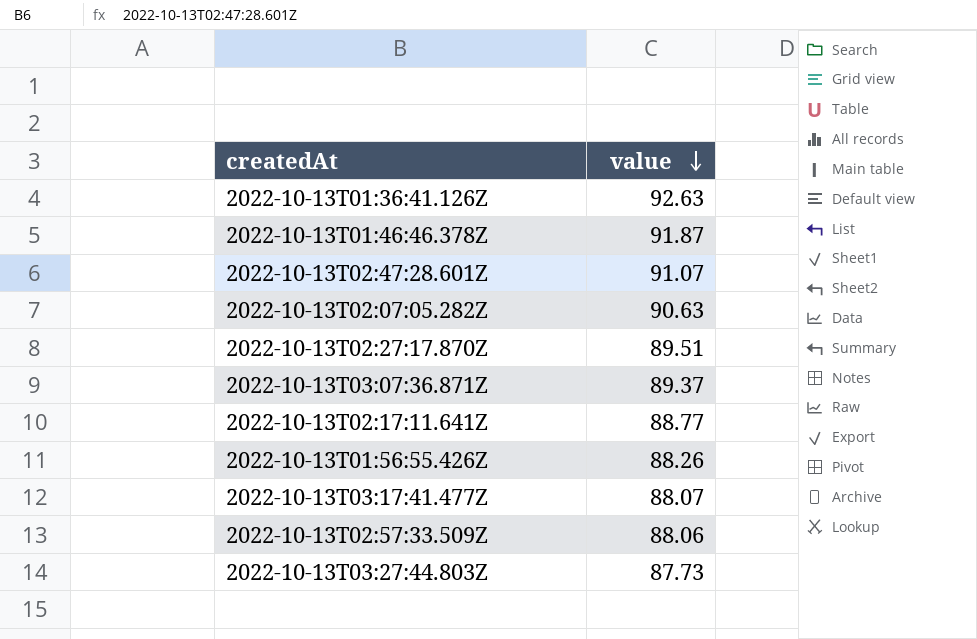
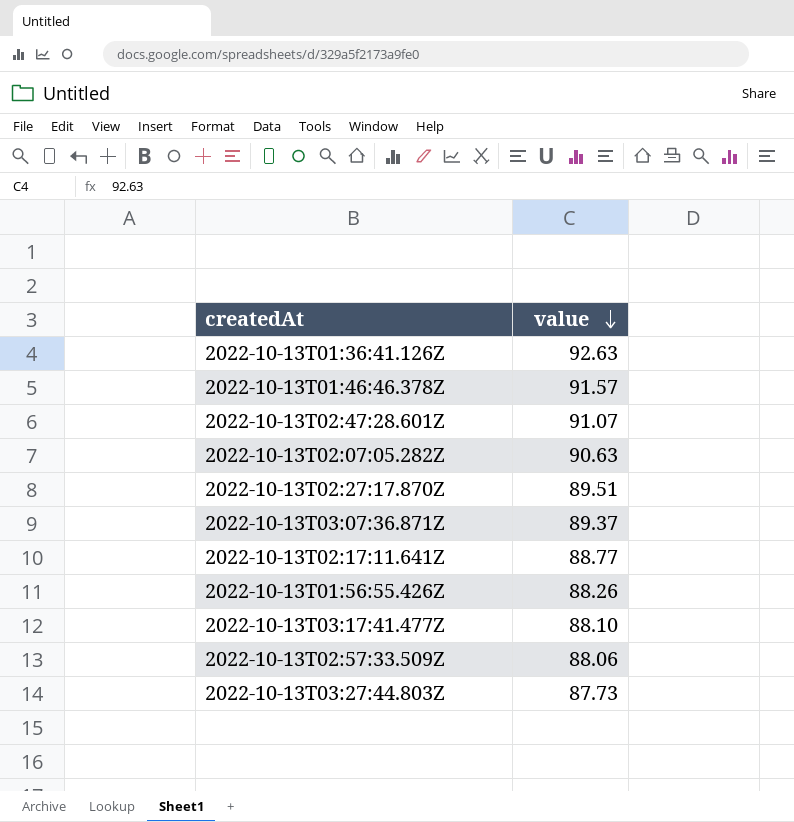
2022-10-13T01:46:46.378Z | value: 91.87 -> 91.57
2022-10-13T03:17:41.477Z | value: 88.07 -> 88.10

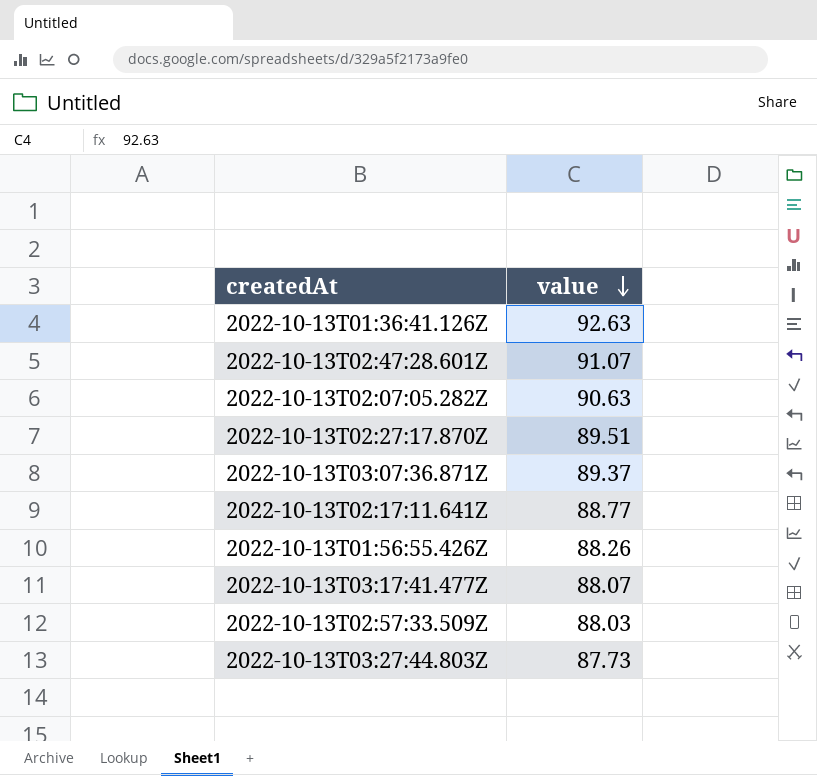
row 2022-10-13T01:46:46.378Z: 91.57 -> none
2022-10-13T03:17:41.477Z | value: 88.10 -> 88.07
2022-10-13T02:57:33.509Z | value: 88.06 -> 88.03

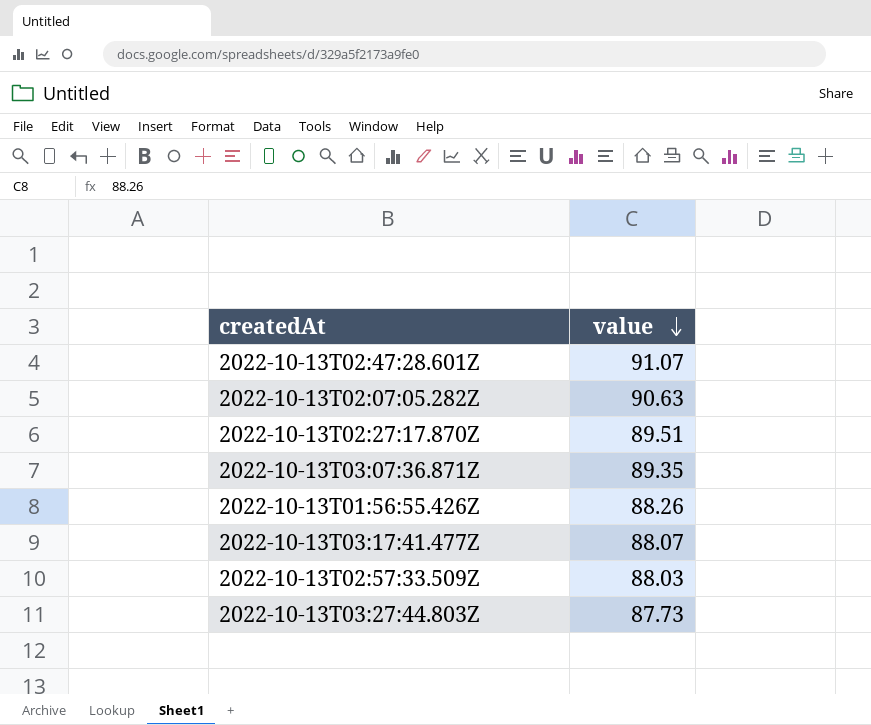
row 2022-10-13T01:36:41.126Z: 92.63 -> none
row 2022-10-13T02:17:11.641Z: 88.77 -> none
2022-10-13T03:07:36.871Z | value: 89.37 -> 89.35

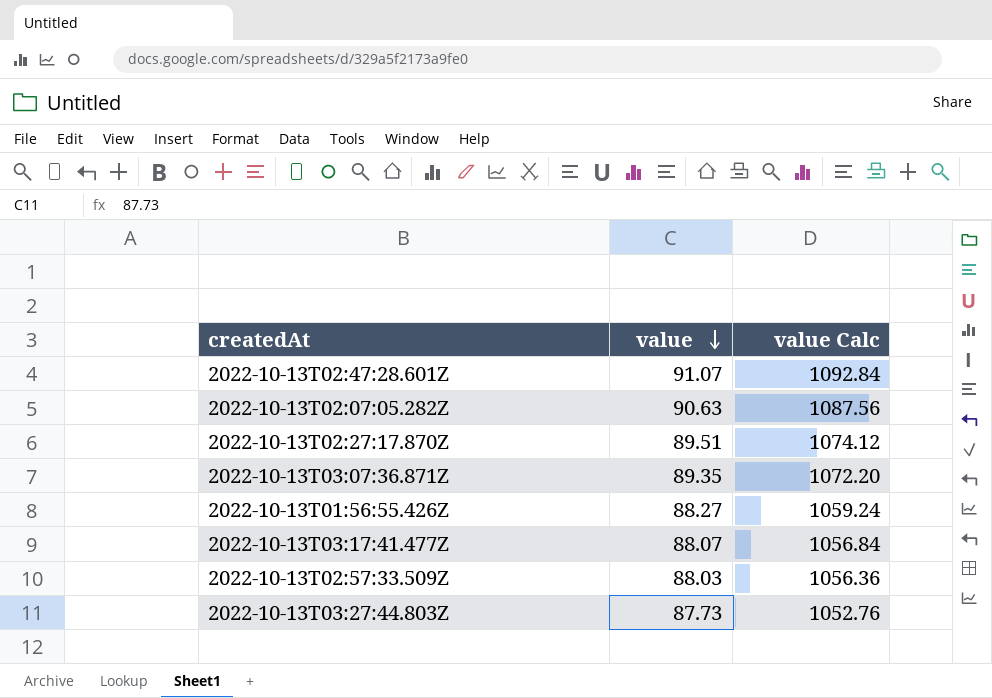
column value Calc | formula: none -> [value] * 12
2022-10-13T01:56:55.426Z | value: 88.26 -> 88.27

